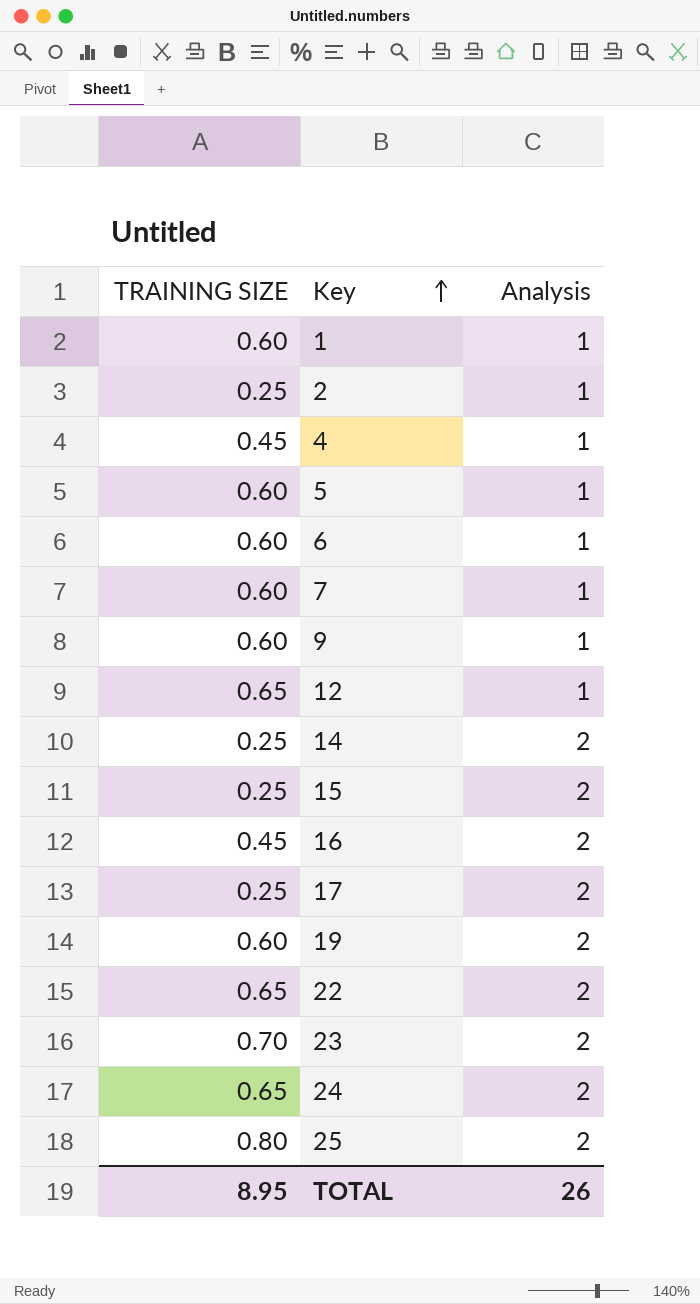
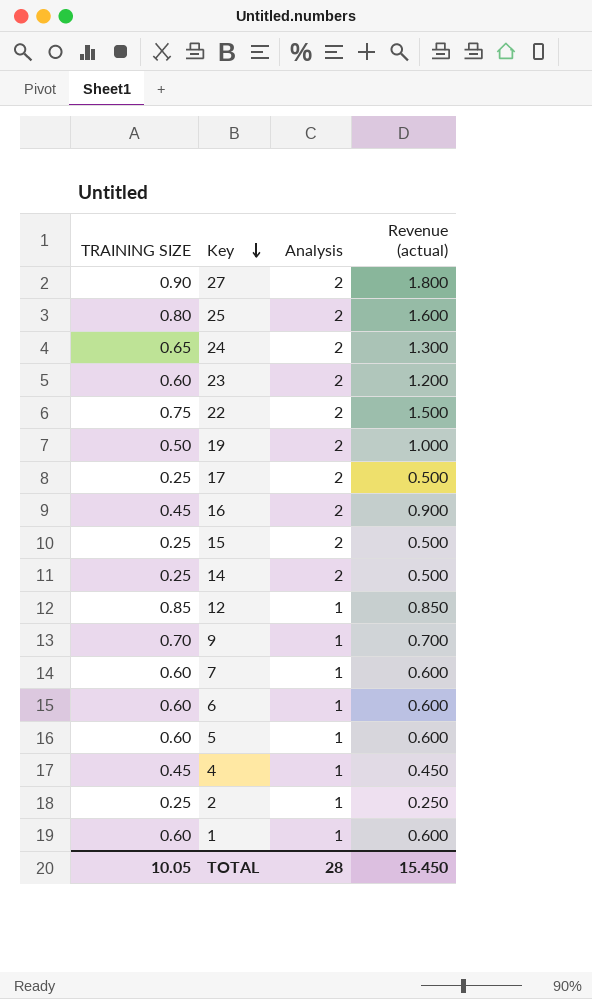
row order: Key ascending -> Key descending
column Revenue (actual) | formula: none -> [TRAINING SIZE] * [Analysis]
row 27: none -> 0.90 | 2 | 1.800
23 | TRAINING SIZE: 0.70 -> 0.60
22 | TRAINING SIZE: 0.65 -> 0.75
19 | TRAINING SIZE: 0.60 -> 0.50
12 | TRAINING SIZE: 0.65 -> 0.85
9 | TRAINING SIZE: 0.60 -> 0.70
TOTAL | TRAINING SIZE: 8.95 -> 10.05
TOTAL | Analysis: 26 -> 28

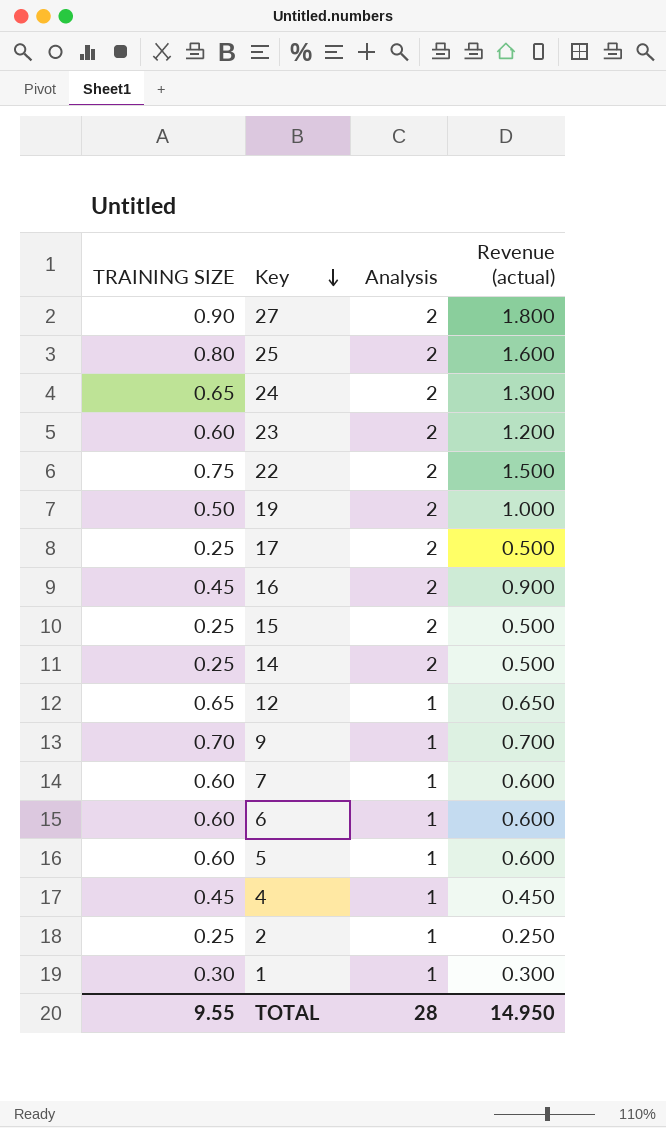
12 | TRAINING SIZE: 0.85 -> 0.65
12 | Revenue (actual): 0.850 -> 0.650
1 | TRAINING SIZE: 0.60 -> 0.30
1 | Revenue (actual): 0.600 -> 0.300
TOTAL | TRAINING SIZE: 10.05 -> 9.55
TOTAL | Revenue (actual): 15.450 -> 14.950

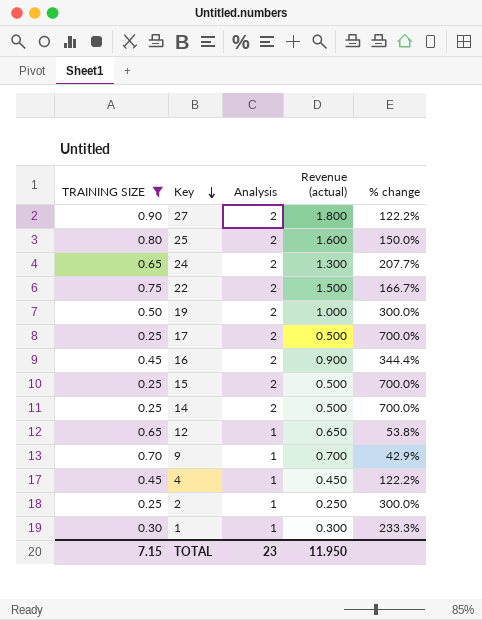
filter: none -> TRAINING SIZE != 0.60
column % change | formula: none -> ([Analysis] - [TRAINING SIZE]) / [TRAINING SIZE]
TOTAL | TRAINING SIZE: 9.55 -> 7.15
TOTAL | Analysis: 28 -> 23
TOTAL | Revenue (actual): 14.950 -> 11.950

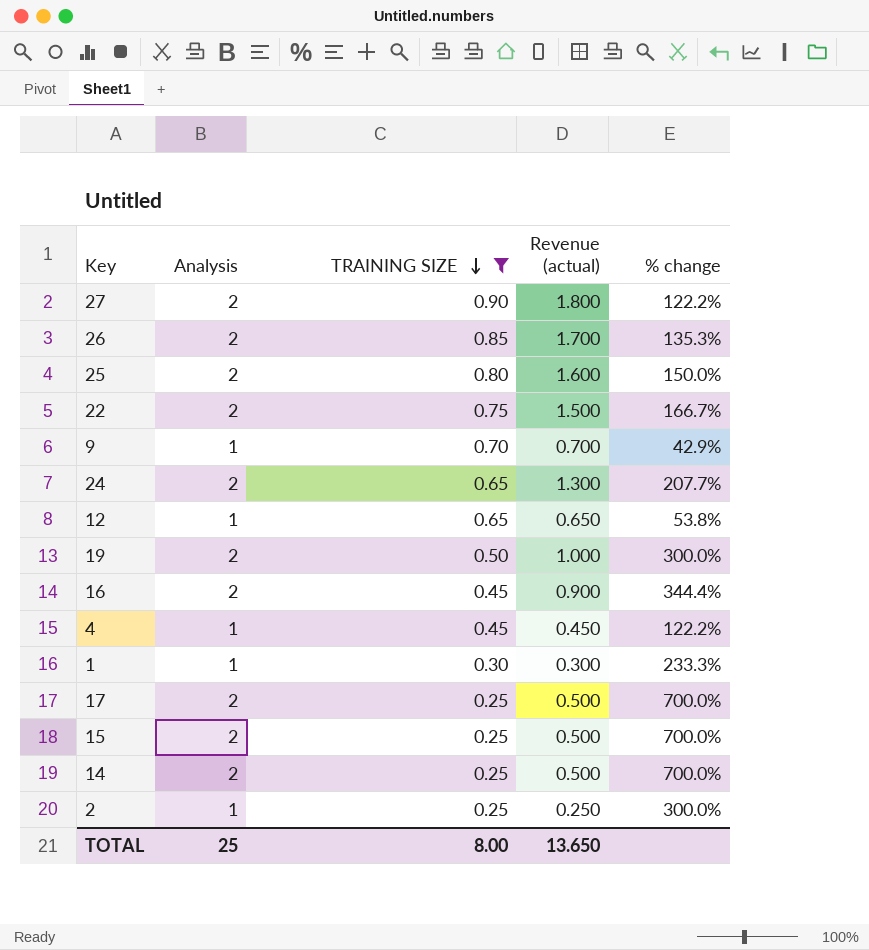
row order: Key descending -> TRAINING SIZE descending
column TRAINING SIZE | position: 1 -> 3
row 26: none -> 2 | 0.85 | 1.700 | 135.3%
TOTAL | Analysis: 23 -> 25
TOTAL | TRAINING SIZE: 7.15 -> 8.00
TOTAL | Revenue (actual): 11.950 -> 13.650

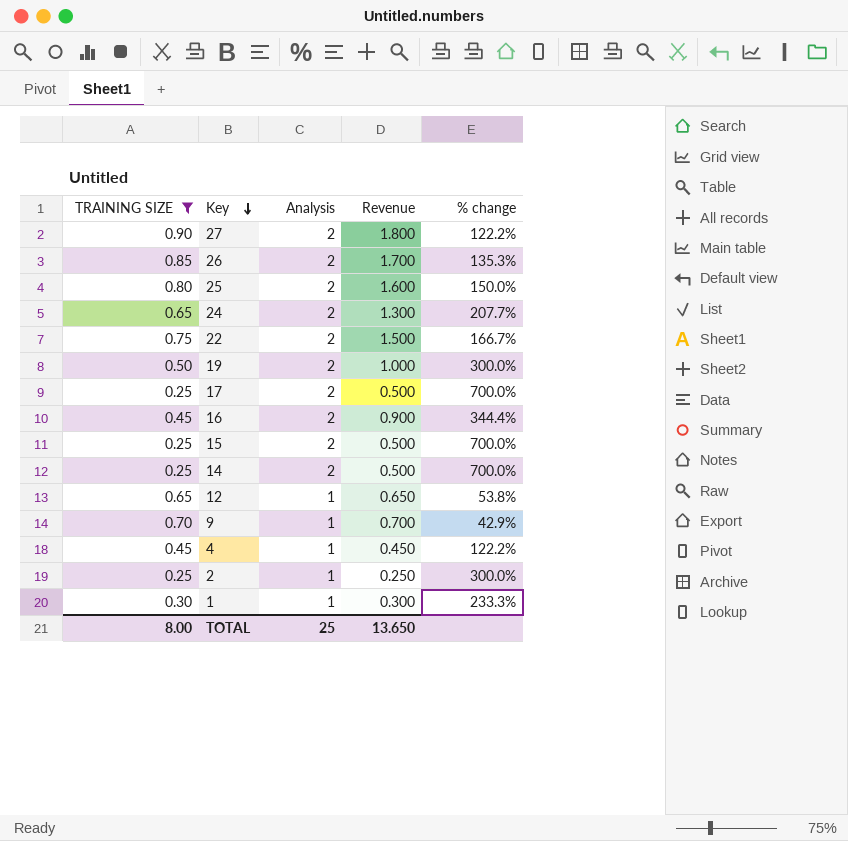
row order: TRAINING SIZE descending -> Key descending
column TRAINING SIZE | position: 3 -> 1
column name: Revenue (actual) -> Revenue

